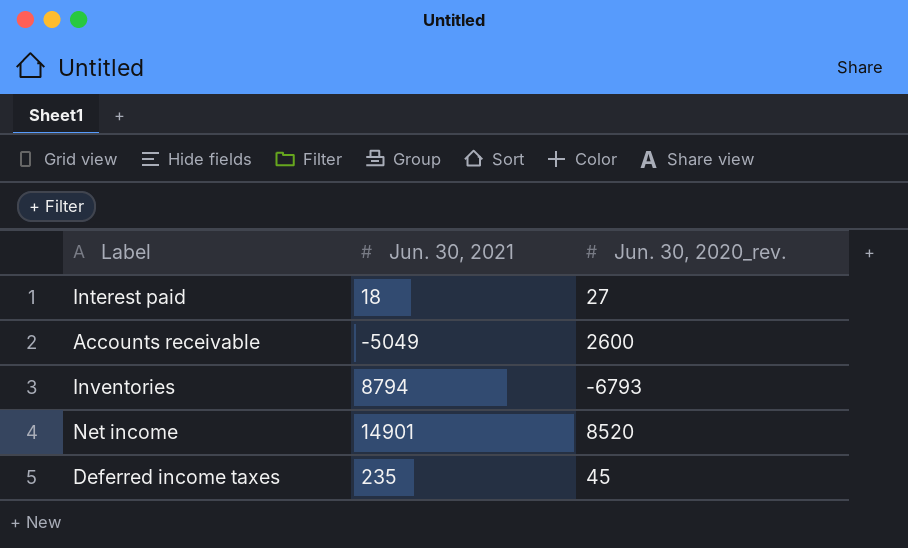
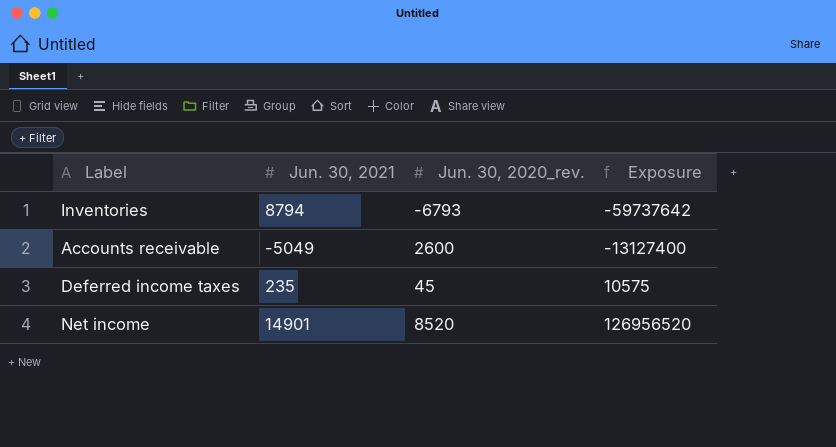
row order: none -> Exposure ascending
column Exposure | formula: none -> [Jun. 30, 2021] * [Jun. 30, 2020_rev.]
row Interest paid: 18 | 27 -> none

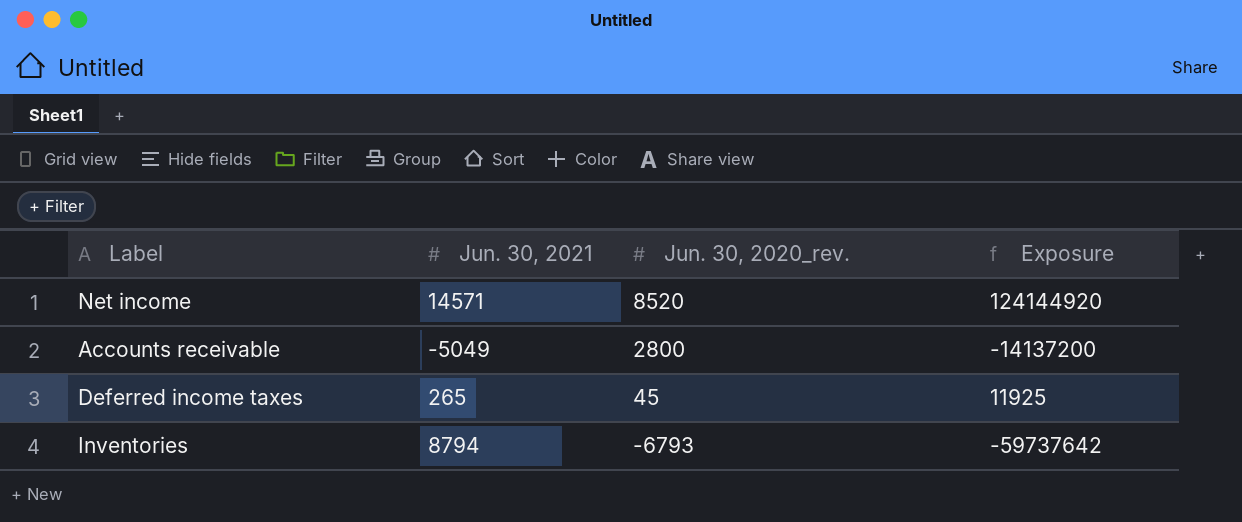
row order: Exposure ascending -> Jun. 30, 2020_rev. descending
Net income | Jun. 30, 2021: 14901 -> 14571
Net income | Exposure: 126956520 -> 124144920
Accounts receivable | Jun. 30, 2020_rev.: 2600 -> 2800
Accounts receivable | Exposure: -13127400 -> -14137200
Deferred income taxes | Jun. 30, 2021: 235 -> 265
Deferred income taxes | Exposure: 10575 -> 11925

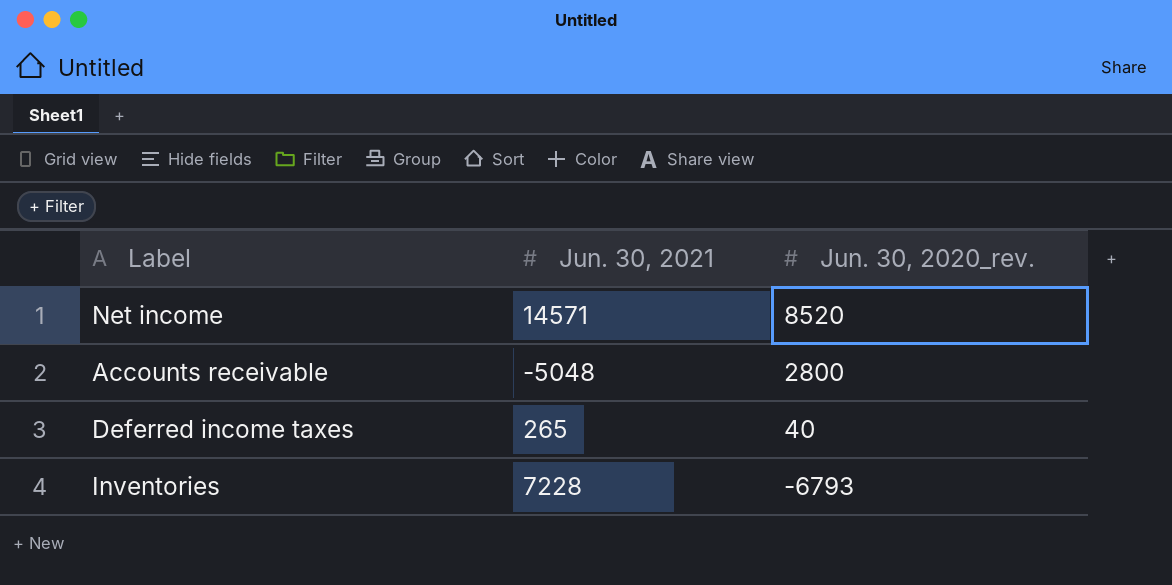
column Exposure | formula: [Jun. 30, 2021] * [Jun. 30, 2020_rev.] -> none
Accounts receivable | Jun. 30, 2021: -5049 -> -5048
Deferred income taxes | Jun. 30, 2020_rev.: 45 -> 40
Inventories | Jun. 30, 2021: 8794 -> 7228

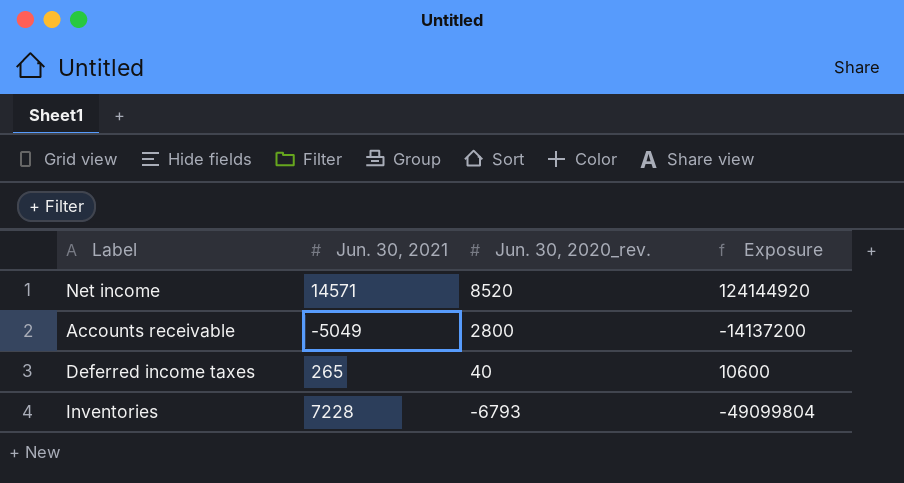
column Exposure | formula: none -> [Jun. 30, 2021] * [Jun. 30, 2020_rev.]
Accounts receivable | Jun. 30, 2021: -5048 -> -5049

